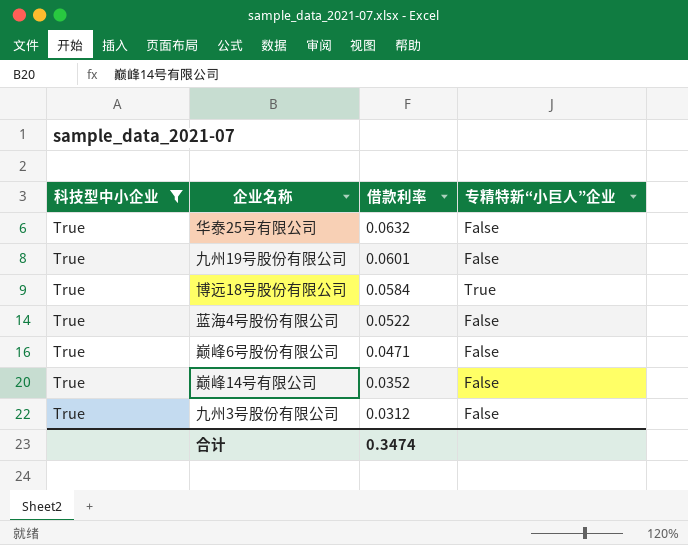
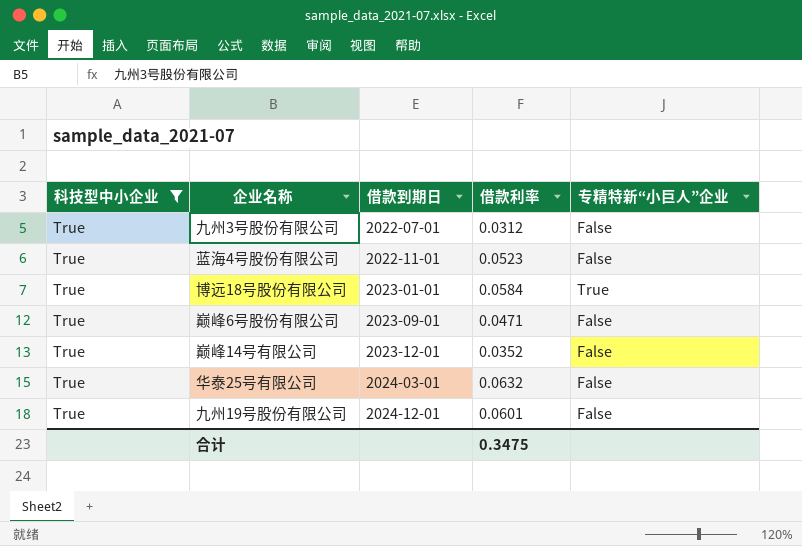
row order: 借款利率 descending -> 借款到期日 ascending
column 借款到期日 | position: none -> 3
蓝海4号股份有限公司 | 借款利率: 0.0522 -> 0.0523
合计 | 借款利率: 0.3474 -> 0.3475

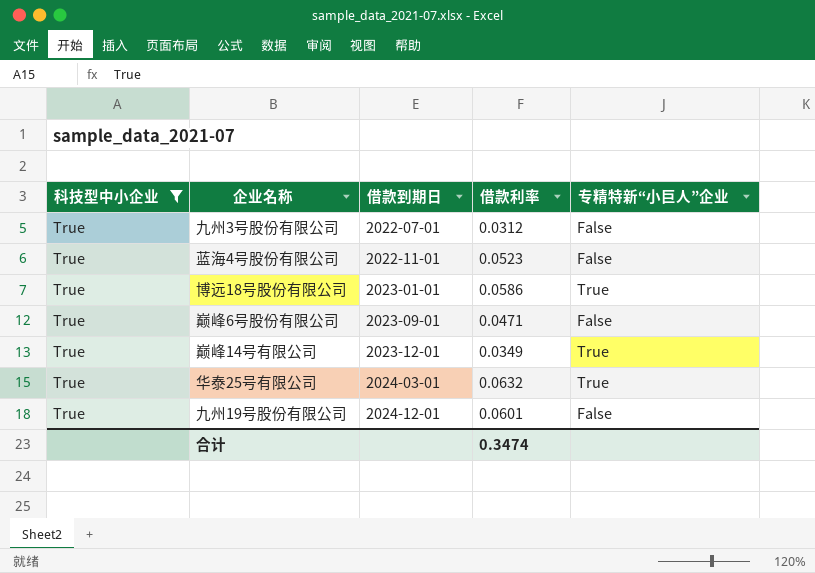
博远18号股份有限公司 | 借款利率: 0.0584 -> 0.0586
巅峰14号有限公司 | 借款利率: 0.0352 -> 0.0349
巅峰14号有限公司 | 专精特新“小巨人”企业: False -> True
华泰25号有限公司 | 专精特新“小巨人”企业: False -> True
合计 | 借款利率: 0.3475 -> 0.3474

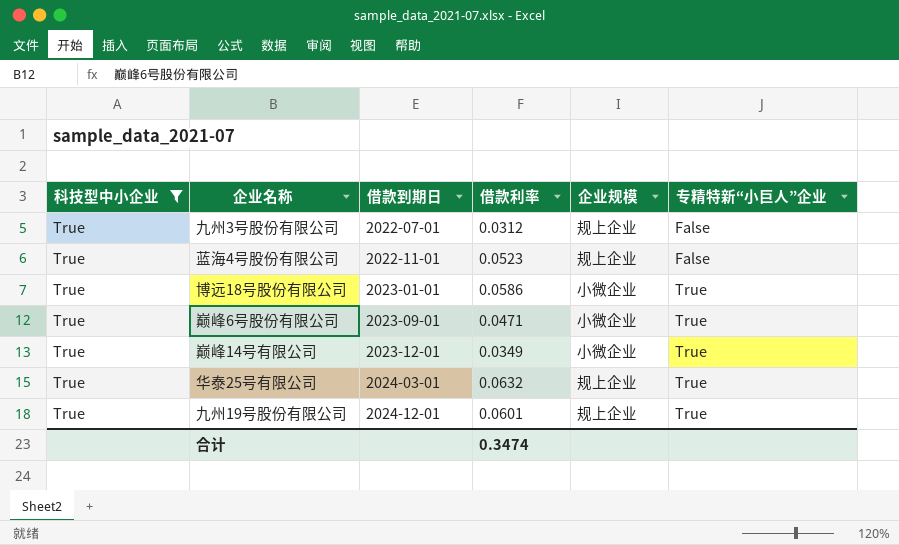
column 企业规模 | position: none -> 5
巅峰6号股份有限公司 | 专精特新“小巨人”企业: False -> True
九州19号股份有限公司 | 专精特新“小巨人”企业: False -> True

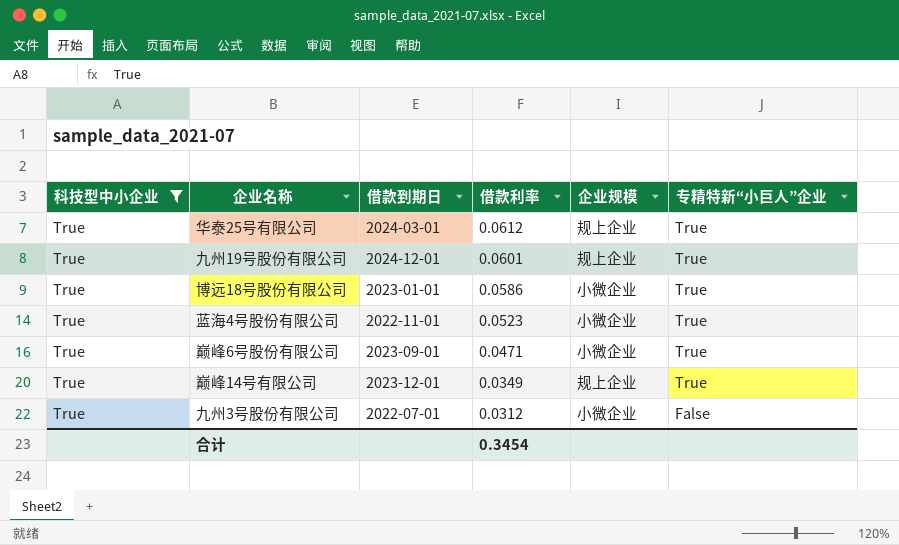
row order: 借款到期日 ascending -> 借款利率 descending
华泰25号有限公司 | 借款利率: 0.0632 -> 0.0612
蓝海4号股份有限公司 | 企业规模: 规上企业 -> 小微企业
蓝海4号股份有限公司 | 专精特新“小巨人”企业: False -> True
巅峰14号有限公司 | 企业规模: 小微企业 -> 规上企业
九州3号股份有限公司 | 企业规模: 规上企业 -> 小微企业
合计 | 借款利率: 0.3474 -> 0.3454

